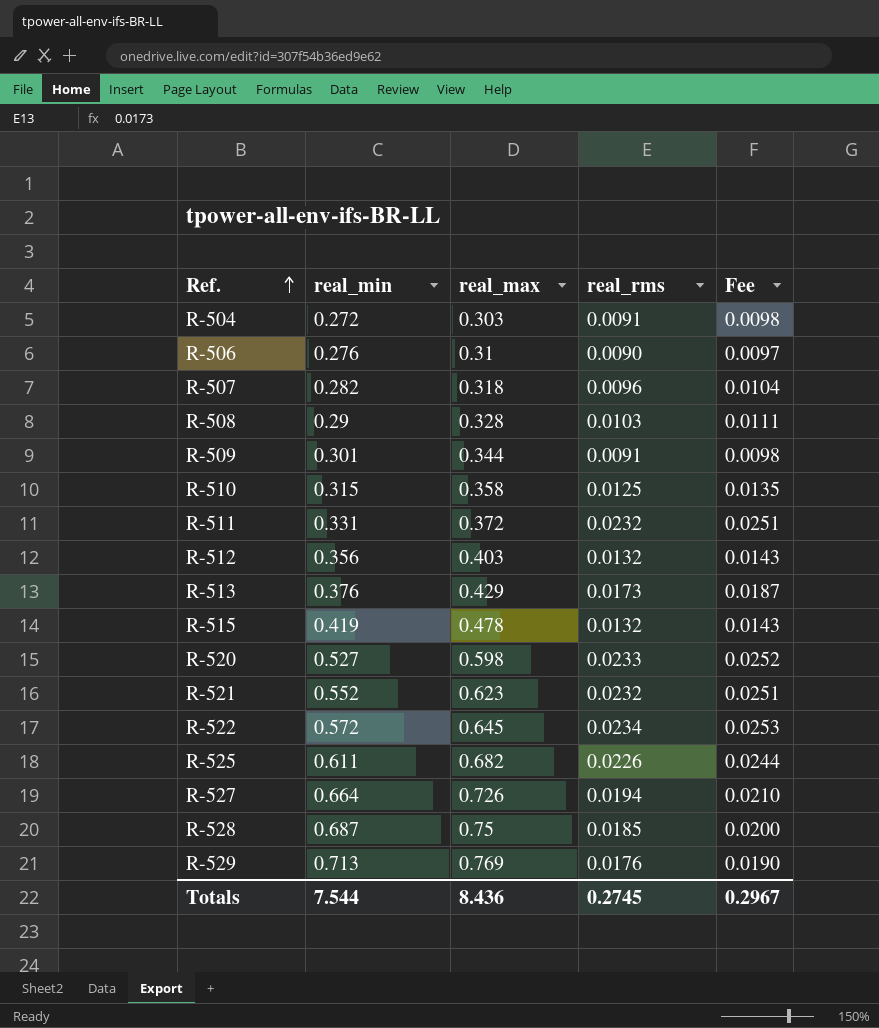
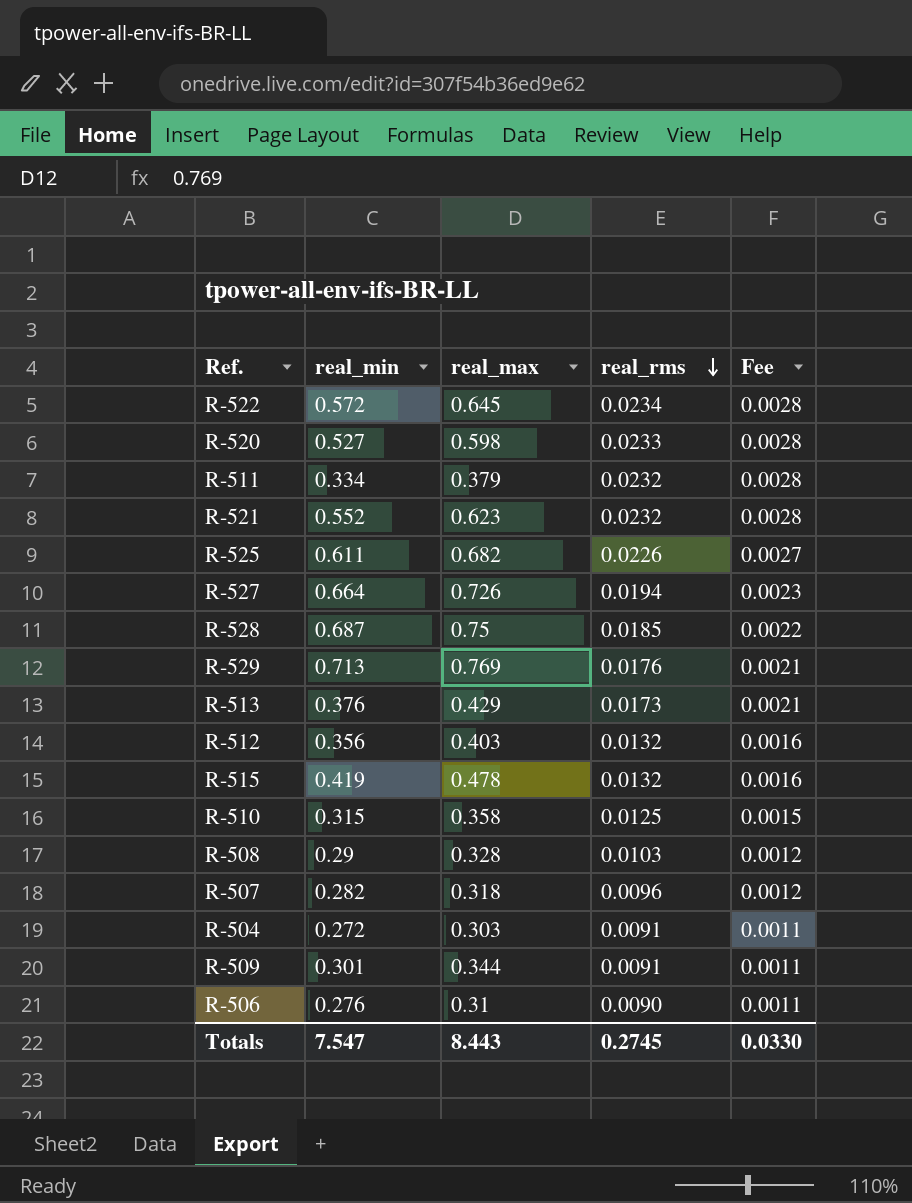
row order: Ref. ascending -> real_rms descending
column Fee | formula: [real_rms] * 1.08 -> [real_rms] * 0.12
R-511 | real_min: 0.331 -> 0.334
R-511 | real_max: 0.372 -> 0.379
Totals | real_min: 7.544 -> 7.547
Totals | real_max: 8.436 -> 8.443
Totals | Fee: 0.2967 -> 0.0330

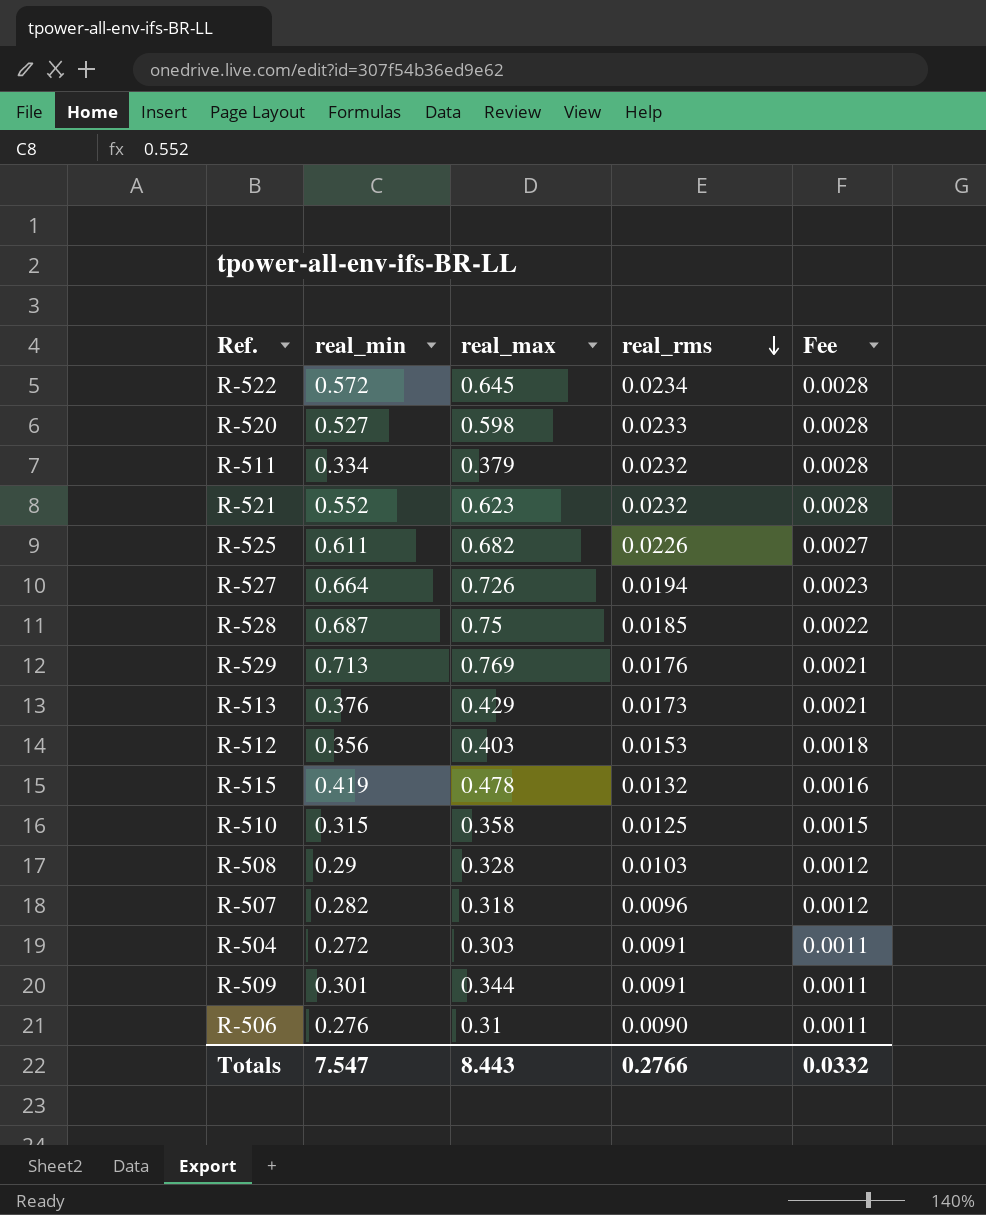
R-512 | real_rms: 0.0132 -> 0.0153
R-512 | Fee: 0.0016 -> 0.0018
Totals | real_rms: 0.2745 -> 0.2766
Totals | Fee: 0.0330 -> 0.0332

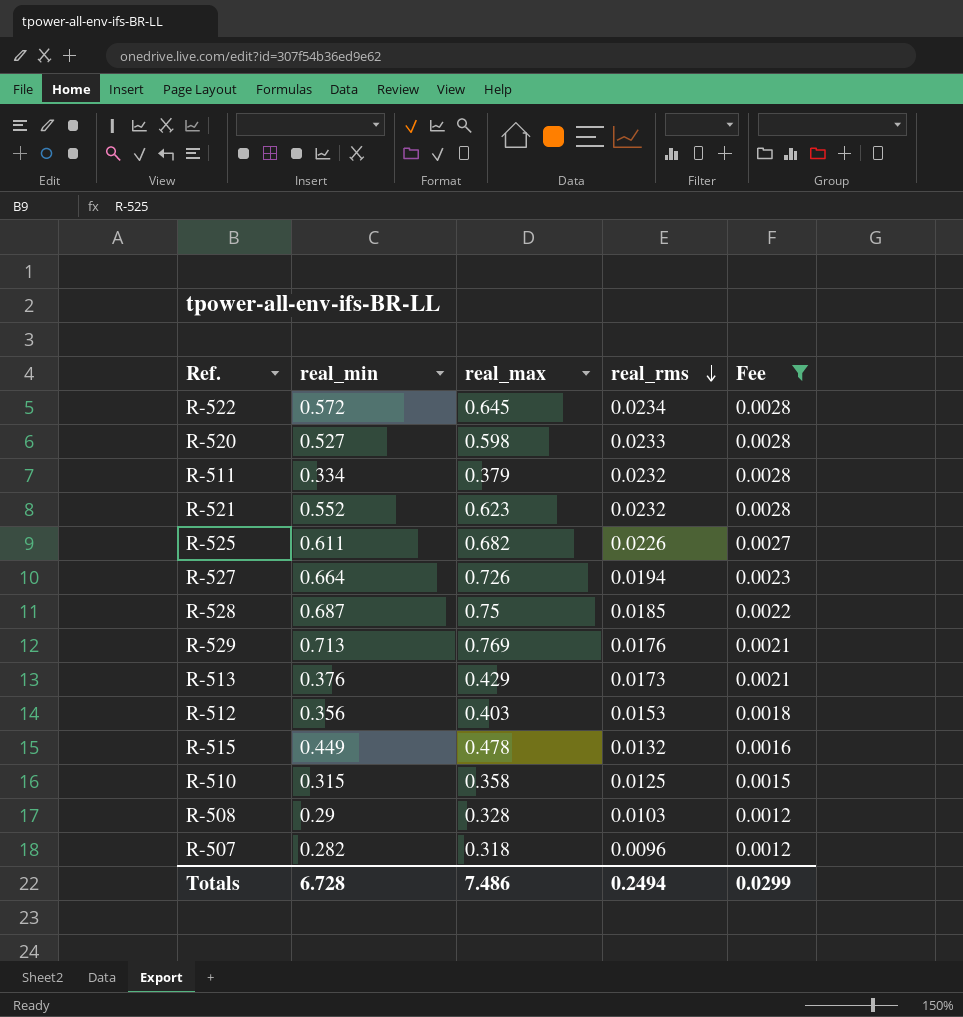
filter: none -> Fee != 0.0011
R-515 | real_min: 0.419 -> 0.449
Totals | real_min: 7.547 -> 6.728
Totals | real_max: 8.443 -> 7.486
Totals | real_rms: 0.2766 -> 0.2494
Totals | Fee: 0.0332 -> 0.0299

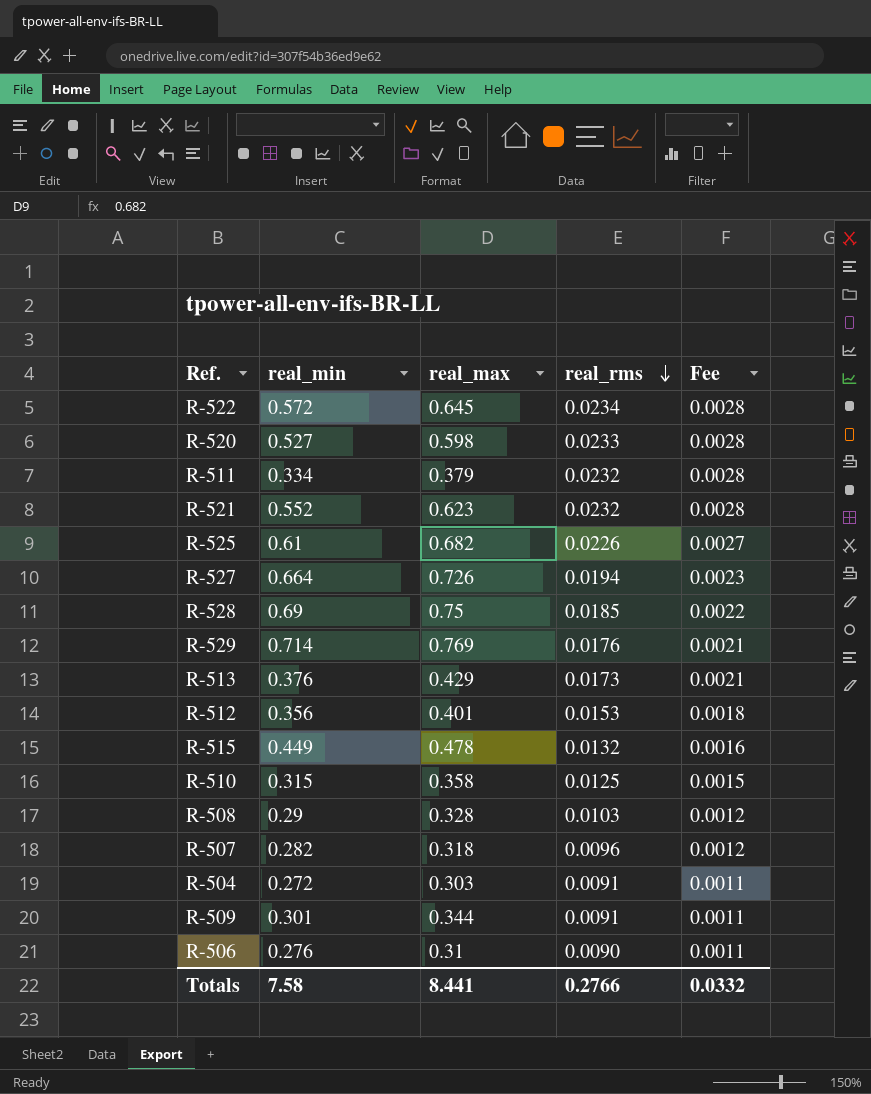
filter: Fee != 0.0011 -> none
R-525 | real_min: 0.611 -> 0.61
R-528 | real_min: 0.687 -> 0.69
R-529 | real_min: 0.713 -> 0.714
R-512 | real_max: 0.403 -> 0.401
Totals | real_min: 6.728 -> 7.58
Totals | real_max: 7.486 -> 8.441
Totals | real_rms: 0.2494 -> 0.2766
Totals | Fee: 0.0299 -> 0.0332

